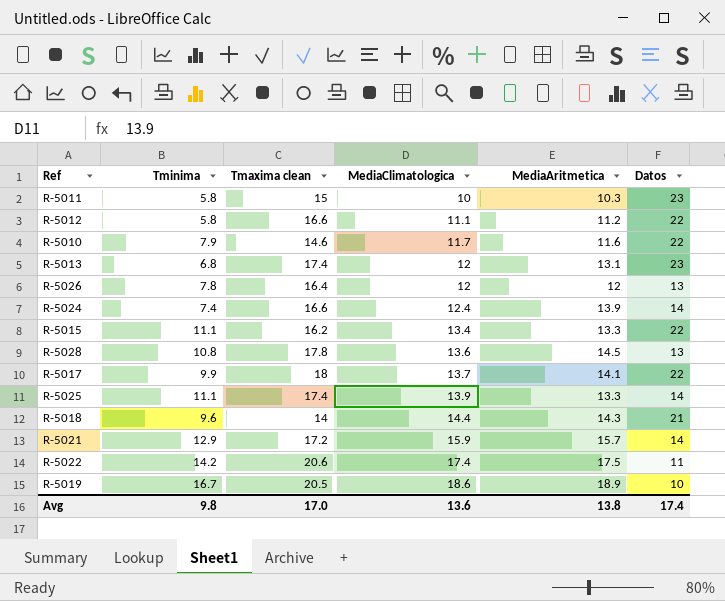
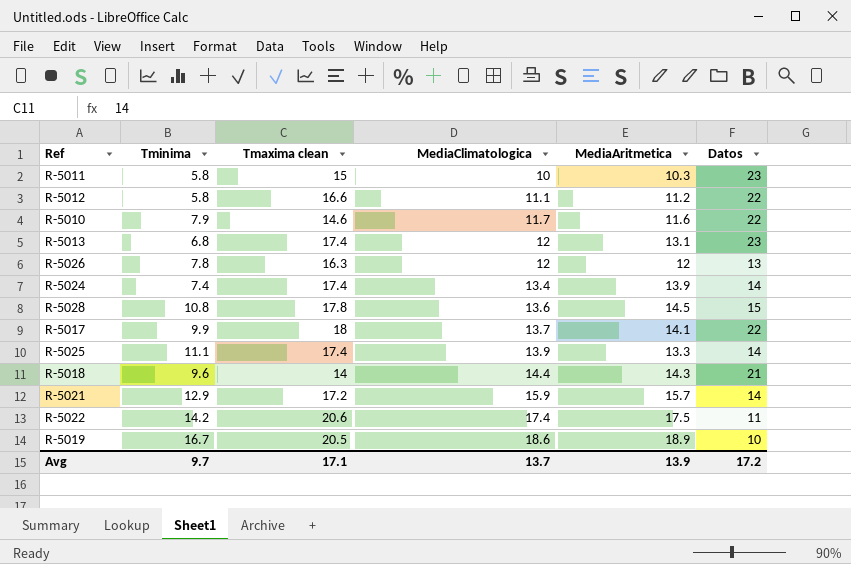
row R-5015: 11.1 | 16.2 | 13.4 | 13.3 | 22 -> none
R-5026 | Tmaxima clean: 16.4 -> 16.3
R-5024 | Tmaxima clean: 16.6 -> 17.4
R-5024 | MediaClimatologica: 12.4 -> 13.4
R-5028 | Datos: 13 -> 15
Avg | Tminima: 9.8 -> 9.7
Avg | Tmaxima clean: 17.0 -> 17.1
Avg | MediaClimatologica: 13.6 -> 13.7
Avg | MediaAritmetica: 13.8 -> 13.9
Avg | Datos: 17.4 -> 17.2

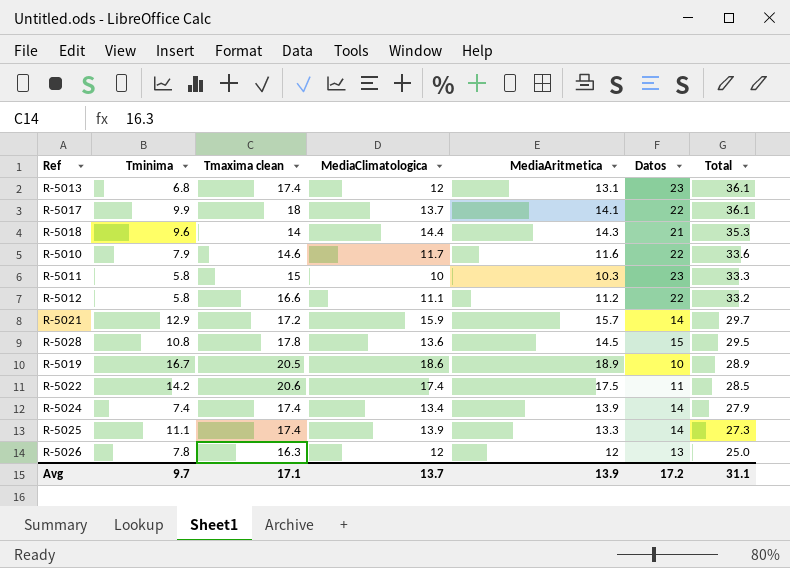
row order: MediaClimatologica ascending -> Total descending
column Total | formula: none -> [MediaAritmetica] + [Datos]

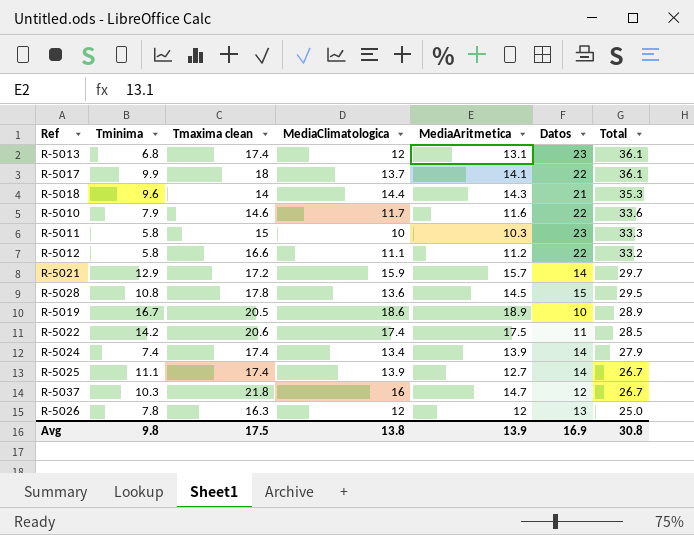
R-5025 | MediaAritmetica: 13.3 -> 12.7
R-5025 | Total: 27.3 -> 26.7
row R-5037: none -> 10.3 | 21.8 | 16 | 14.7 | 12 | 26.7
Avg | Tminima: 9.7 -> 9.8
Avg | Tmaxima clean: 17.1 -> 17.5
Avg | MediaClimatologica: 13.7 -> 13.8
Avg | Datos: 17.2 -> 16.9
Avg | Total: 31.1 -> 30.8

